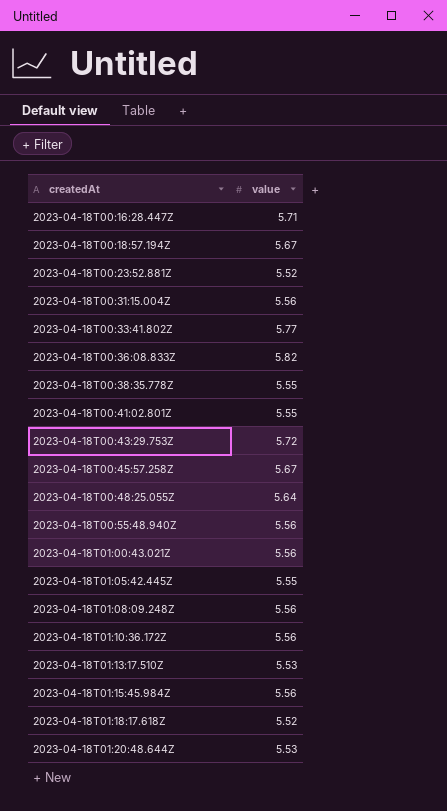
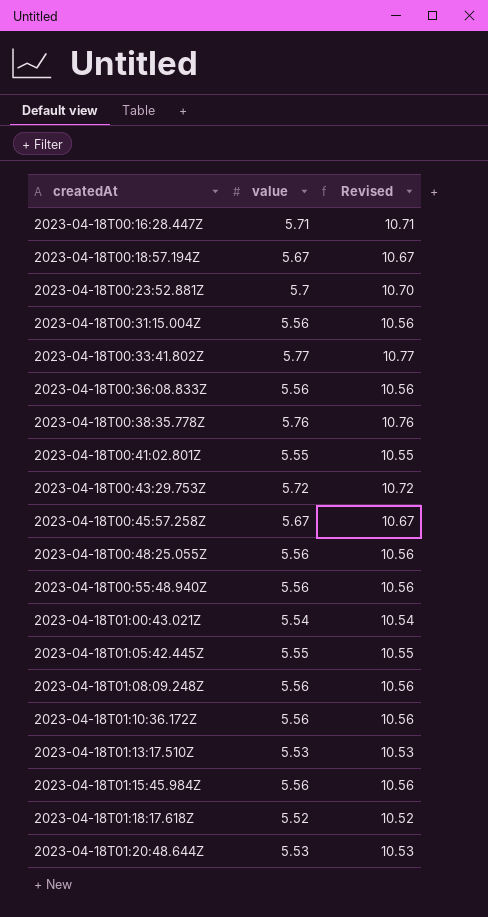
column Revised | formula: none -> [value] + 5
2023-04-18T00:23:52.881Z | value: 5.52 -> 5.7
2023-04-18T00:36:08.833Z | value: 5.82 -> 5.56
2023-04-18T00:38:35.778Z | value: 5.55 -> 5.76
2023-04-18T00:48:25.055Z | value: 5.64 -> 5.56
2023-04-18T01:00:43.021Z | value: 5.56 -> 5.54

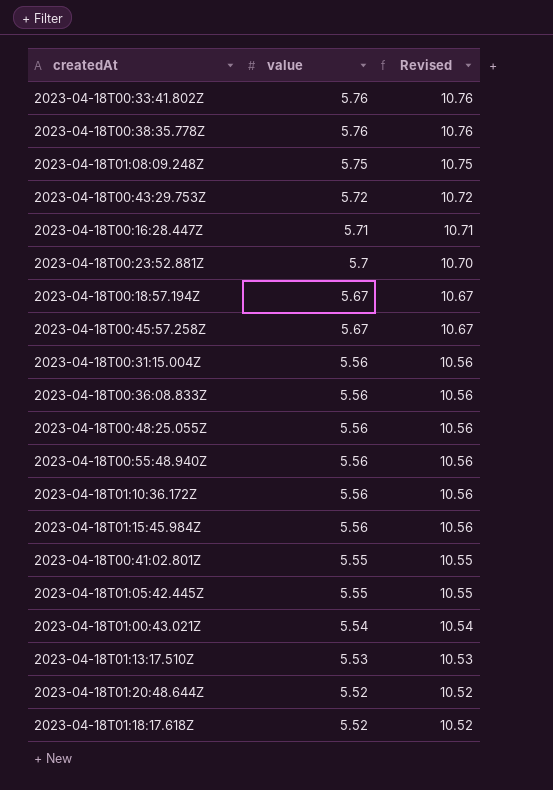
row order: createdAt ascending -> value descending
2023-04-18T00:33:41.802Z | value: 5.77 -> 5.76
2023-04-18T00:33:41.802Z | Revised: 10.77 -> 10.76
2023-04-18T01:08:09.248Z | value: 5.56 -> 5.75
2023-04-18T01:08:09.248Z | Revised: 10.56 -> 10.75
2023-04-18T01:20:48.644Z | value: 5.53 -> 5.52
2023-04-18T01:20:48.644Z | Revised: 10.53 -> 10.52

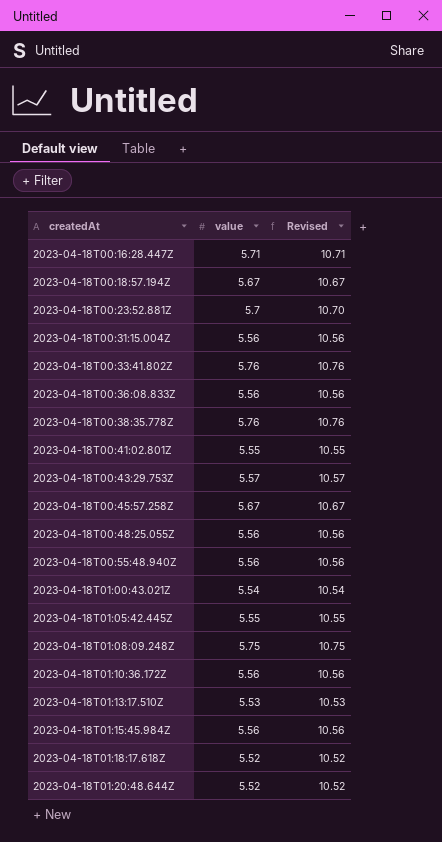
row order: value descending -> createdAt ascending
2023-04-18T00:43:29.753Z | value: 5.72 -> 5.57
2023-04-18T00:43:29.753Z | Revised: 10.72 -> 10.57

